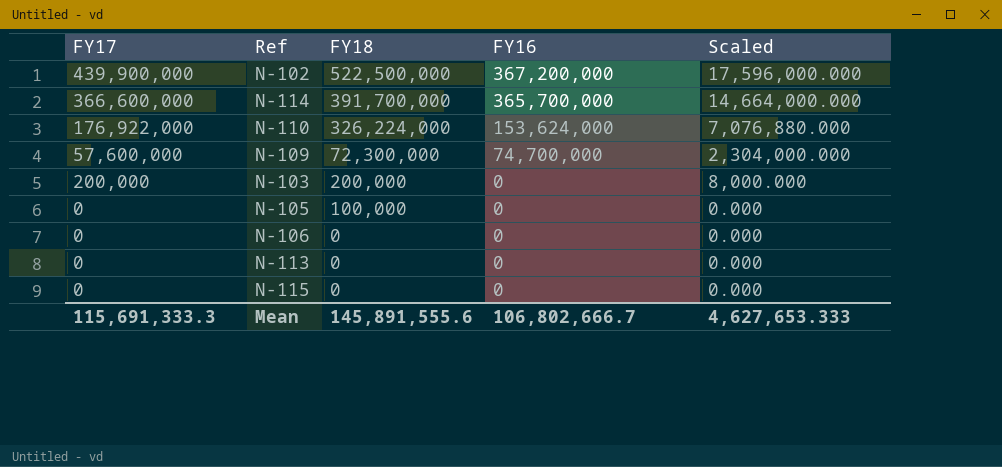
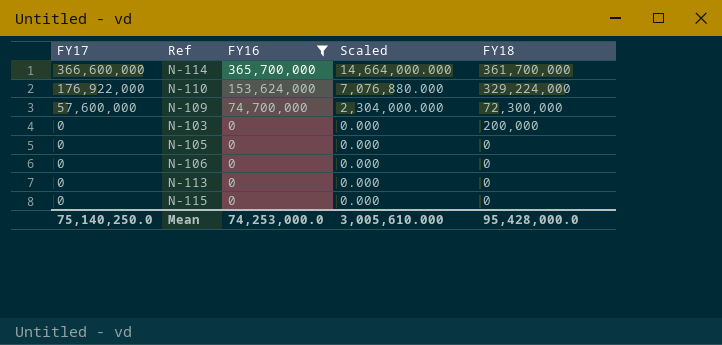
filter: none -> FY16 != 367,200,000
column FY18 | position: 3 -> 5
N-114 | FY18: 391,700,000 -> 361,700,000
N-110 | FY18: 326,224,000 -> 329,224,000
N-103 | FY17: 200,000 -> 0
N-103 | Scaled: 8,000.000 -> 0.000
N-105 | FY18: 100,000 -> 0
Mean | FY17: 115,691,333.3 -> 75,140,250.0
Mean | FY16: 106,802,666.7 -> 74,253,000.0
Mean | Scaled: 4,627,653.333 -> 3,005,610.000
Mean | FY18: 145,891,555.6 -> 95,428,000.0

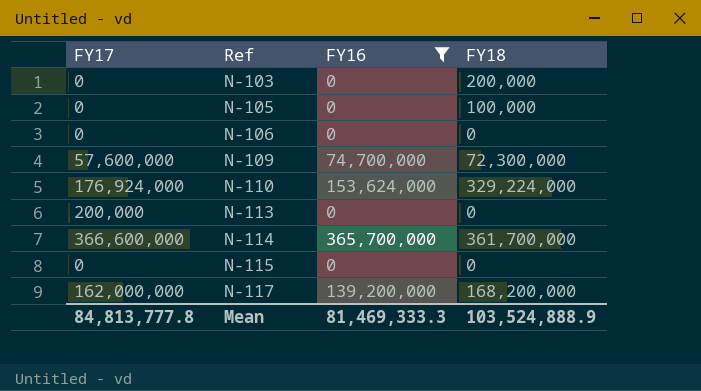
row order: FY17 descending -> Ref ascending
column Scaled | formula: [FY17] * 0.04 -> none
N-105 | FY18: 0 -> 100,000
N-110 | FY17: 176,922,000 -> 176,924,000
N-113 | FY17: 0 -> 200,000
row N-117: none -> 162,000,000 | 139,200,000 | 168,200,000
Mean | FY17: 75,140,250.0 -> 84,813,777.8
Mean | FY16: 74,253,000.0 -> 81,469,333.3
Mean | FY18: 95,428,000.0 -> 103,524,888.9

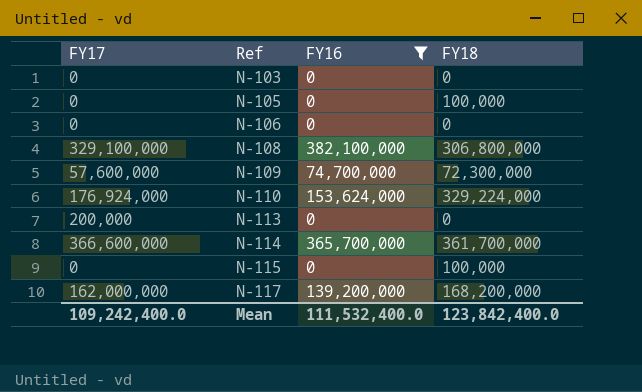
N-103 | FY18: 200,000 -> 0
row N-108: none -> 329,100,000 | 382,100,000 | 306,800,000
N-115 | FY18: 0 -> 100,000
Mean | FY17: 84,813,777.8 -> 109,242,400.0
Mean | FY16: 81,469,333.3 -> 111,532,400.0
Mean | FY18: 103,524,888.9 -> 123,842,400.0

